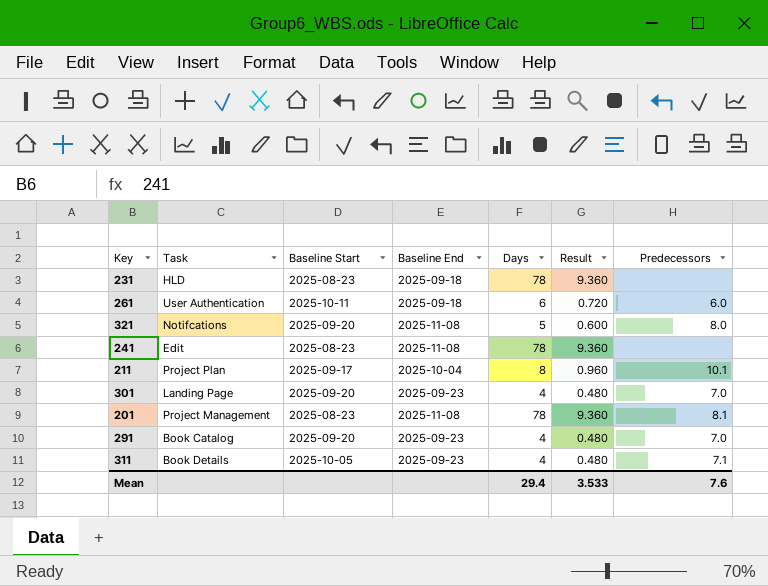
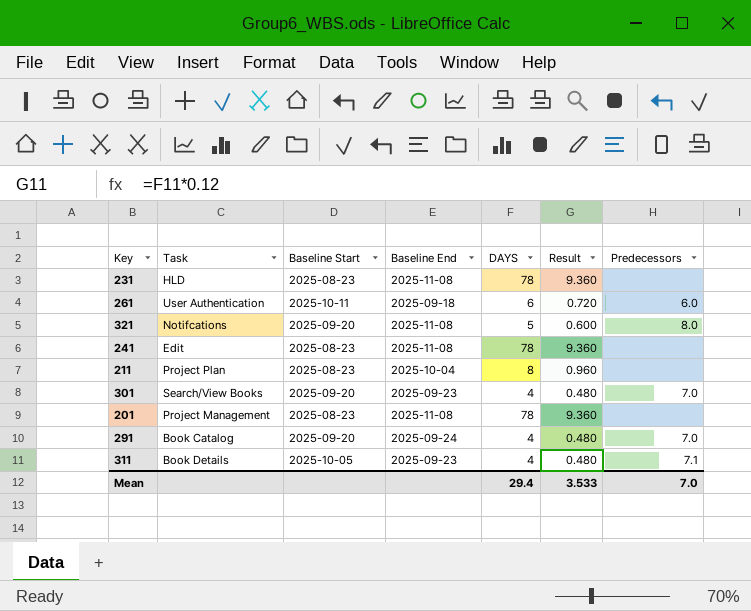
column name: Days -> DAYS
231 | Baseline End: 2025-09-18 -> 2025-11-08
211 | Baseline Start: 2025-09-17 -> 2025-08-23
211 | Predecessors: 10.1 -> none
301 | Task: Landing Page -> Search/View Books
201 | Predecessors: 8.1 -> none
291 | Baseline End: 2025-09-23 -> 2025-09-24
Mean | Predecessors: 7.6 -> 7.0

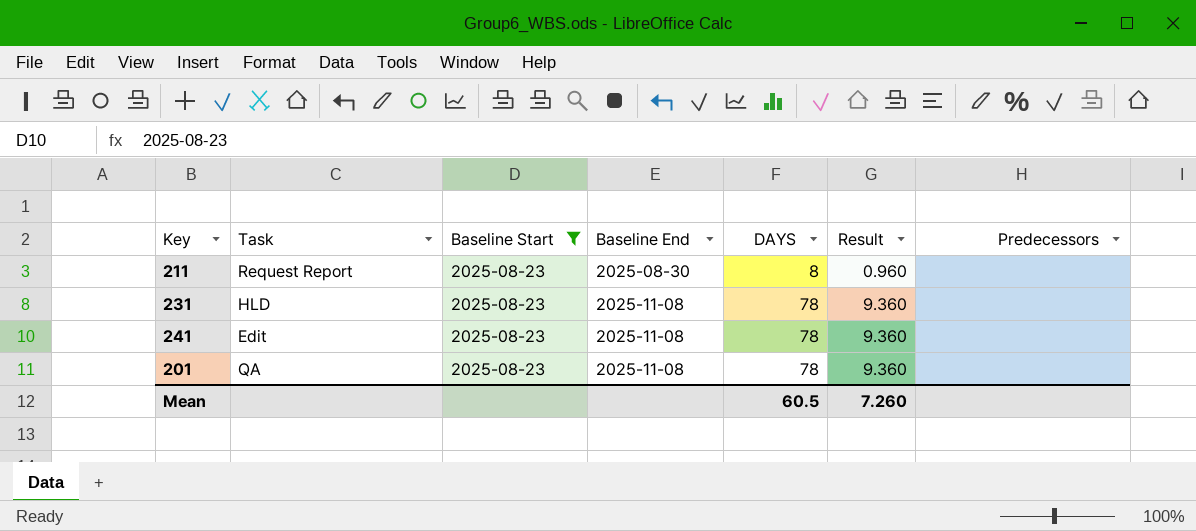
filter: none -> Baseline Start = 2025-08-23
row order: none -> Baseline End ascending
211 | Task: Project Plan -> Request Report
211 | Baseline End: 2025-10-04 -> 2025-08-30
201 | Task: Project Management -> QA
Mean | DAYS: 29.4 -> 60.5
Mean | Result: 3.533 -> 7.260
Mean | Predecessors: 7.0 -> none

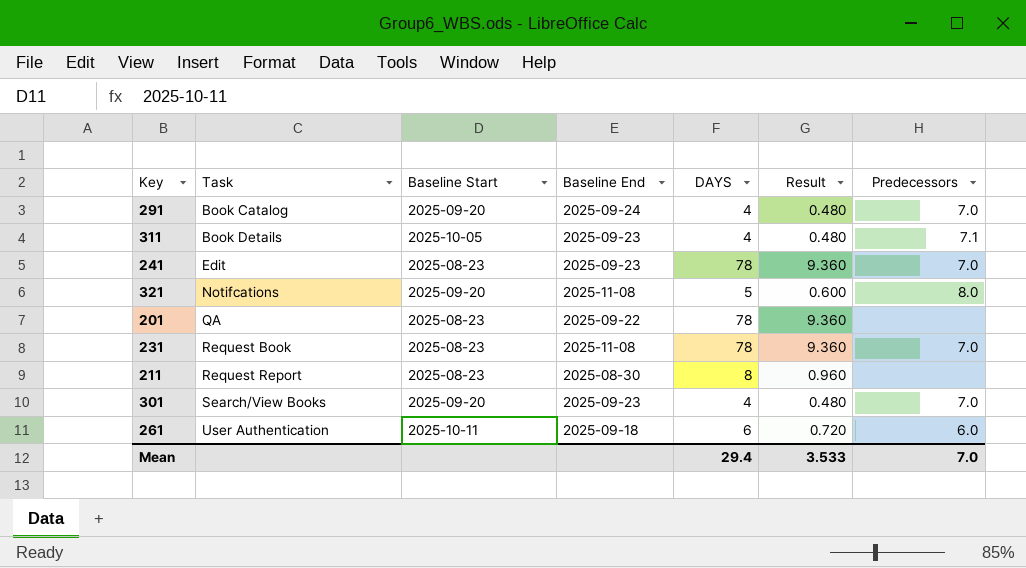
filter: Baseline Start = 2025-08-23 -> none
row order: Baseline End ascending -> Task ascending
241 | Baseline End: 2025-11-08 -> 2025-09-23
241 | Predecessors: none -> 7.0
201 | Baseline End: 2025-11-08 -> 2025-09-22
231 | Task: HLD -> Request Book
231 | Predecessors: none -> 7.0
Mean | DAYS: 60.5 -> 29.4
Mean | Result: 7.260 -> 3.533
Mean | Predecessors: none -> 7.0

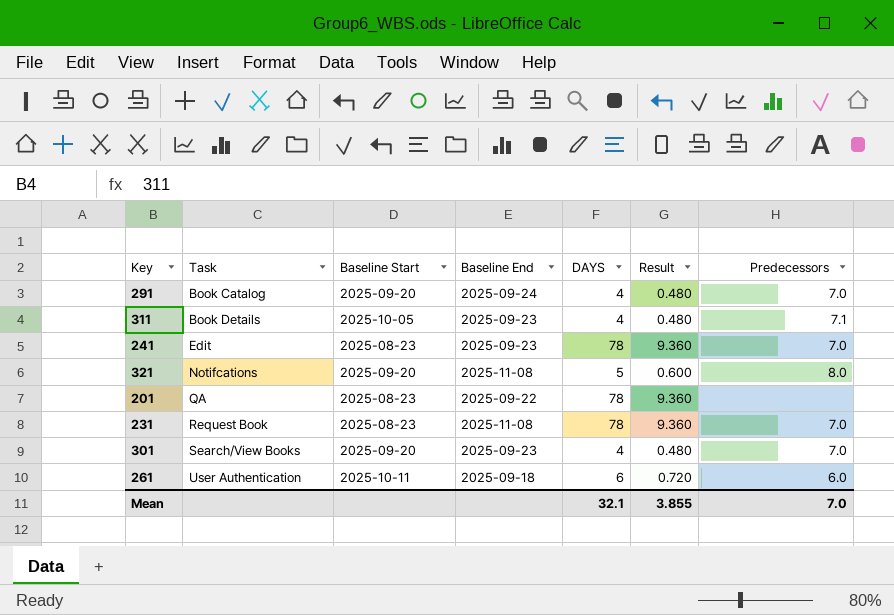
row 211: Request Report | 2025-08-23 | 2025-08-30 | 8 | 0.960 | none -> none
Mean | DAYS: 29.4 -> 32.1
Mean | Result: 3.533 -> 3.855

